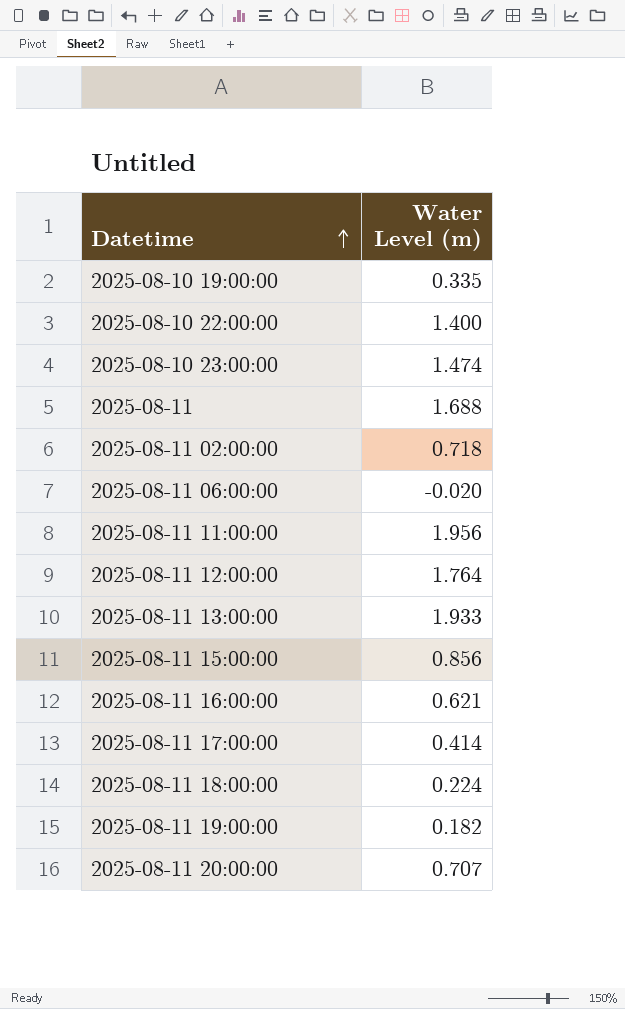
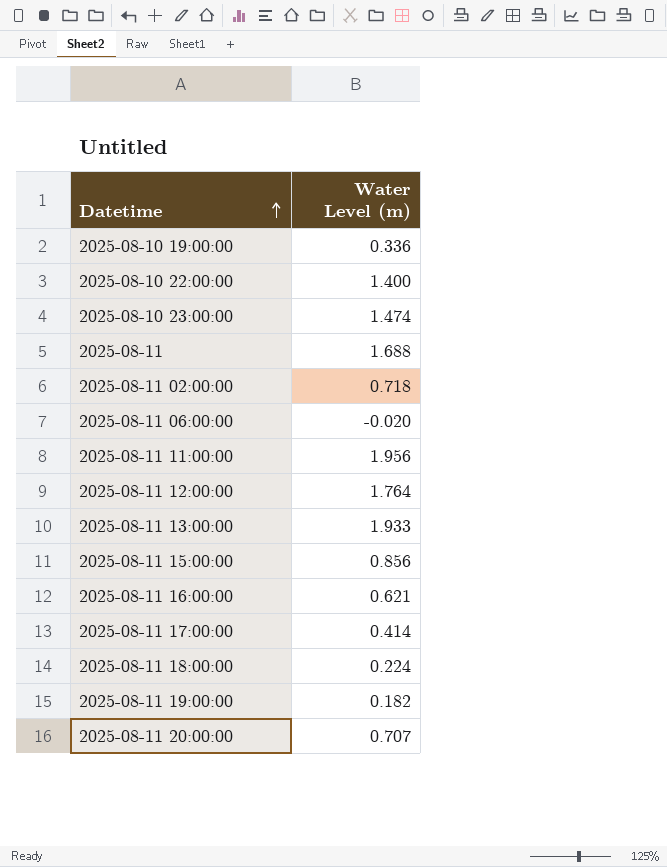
2025-08-10 19:00:00 | Water Level (m): 0.335 -> 0.336

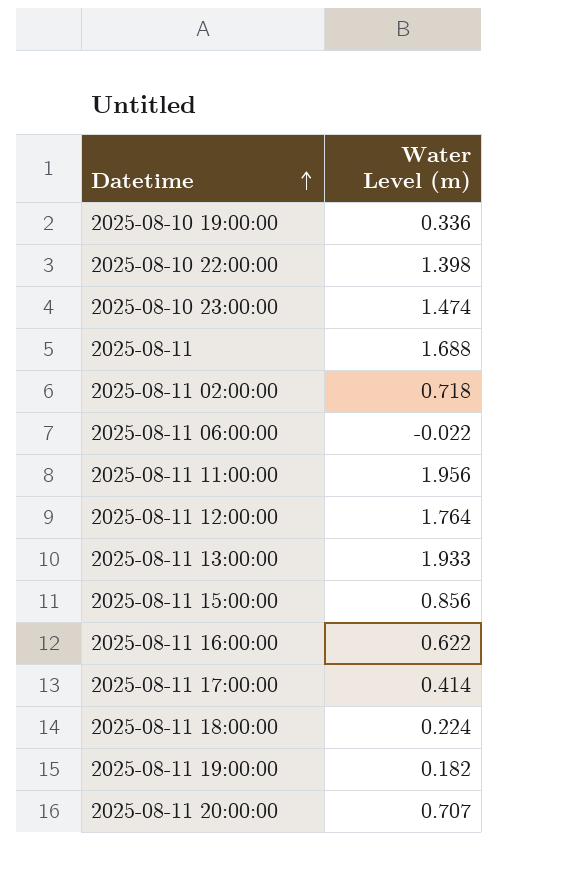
2025-08-10 22:00:00 | Water Level (m): 1.400 -> 1.398
2025-08-11 06:00:00 | Water Level (m): -0.020 -> -0.022
2025-08-11 16:00:00 | Water Level (m): 0.621 -> 0.622

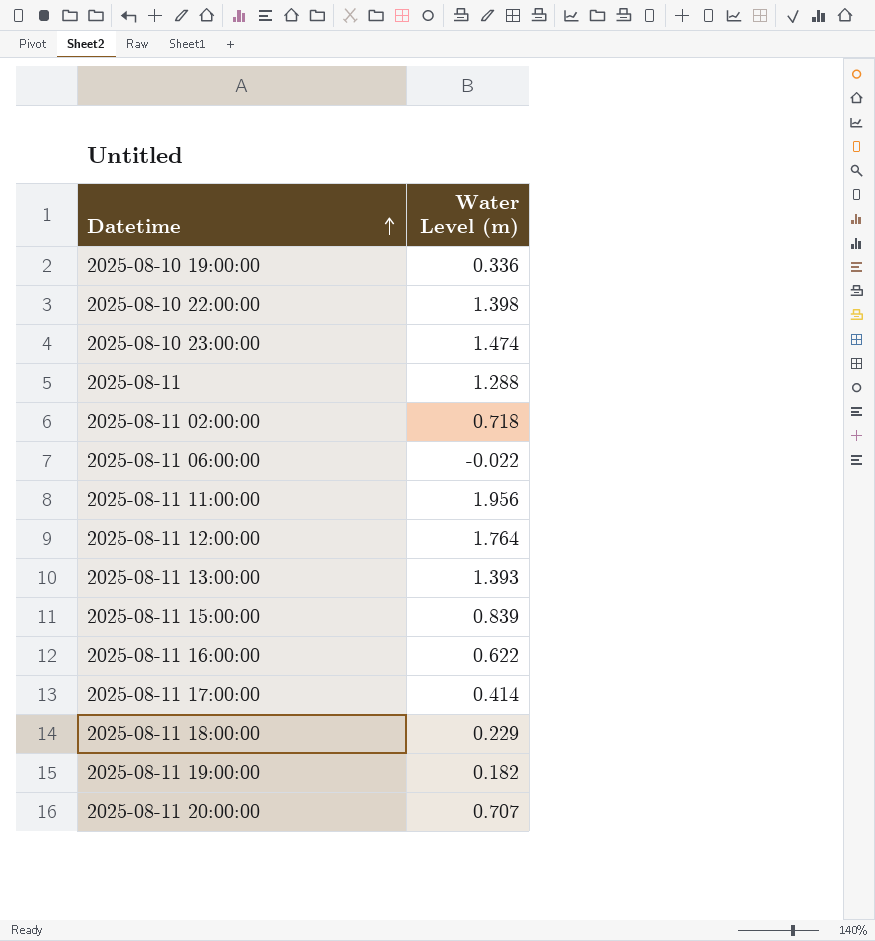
2025-08-11 | Water Level (m): 1.688 -> 1.288
2025-08-11 13:00:00 | Water Level (m): 1.933 -> 1.393
2025-08-11 15:00:00 | Water Level (m): 0.856 -> 0.839
2025-08-11 18:00:00 | Water Level (m): 0.224 -> 0.229

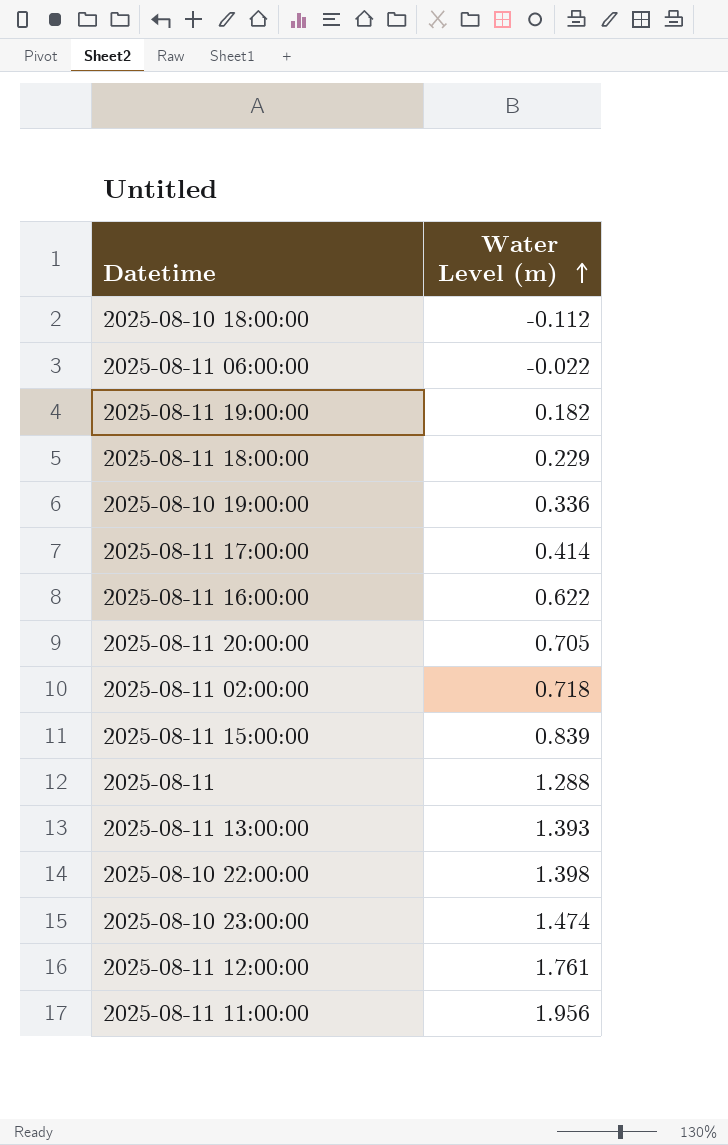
row order: Datetime ascending -> Water Level (m) ascending
row 2025-08-10 18:00:00: none -> -0.112
2025-08-11 20:00:00 | Water Level (m): 0.707 -> 0.705
2025-08-11 12:00:00 | Water Level (m): 1.764 -> 1.761

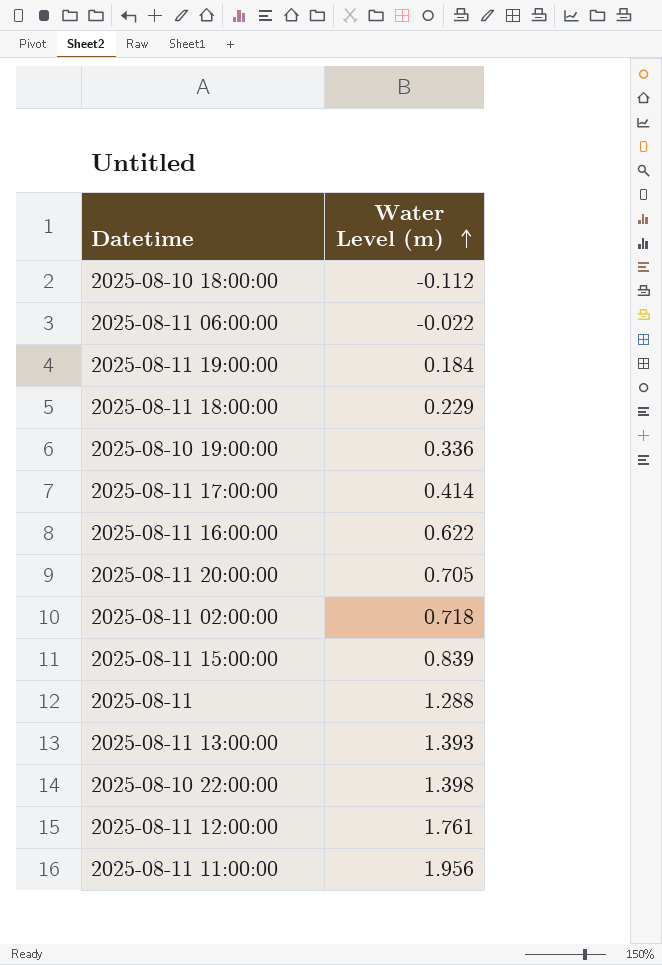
row 2025-08-10 23:00:00: 1.474 -> none
2025-08-11 19:00:00 | Water Level (m): 0.182 -> 0.184

